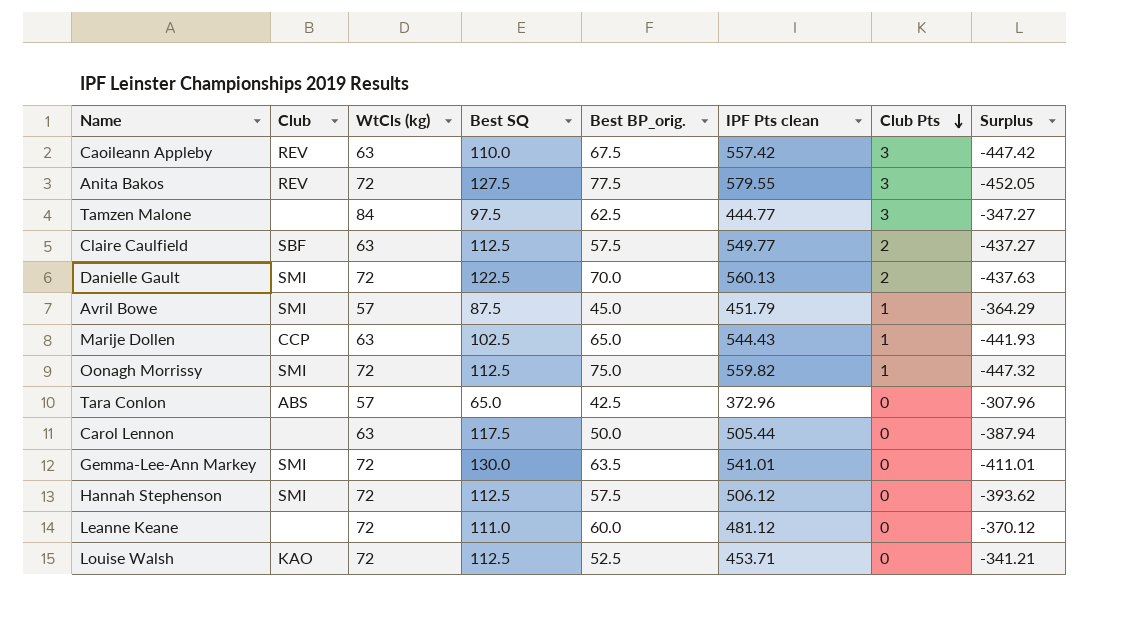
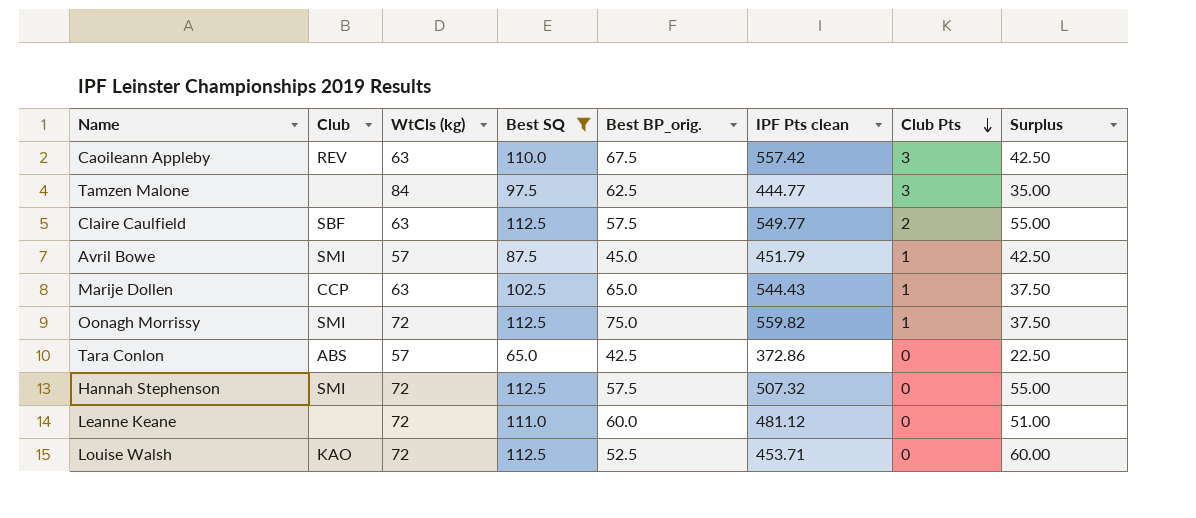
filter: none -> Best SQ <= 112.5
column Surplus | formula: [Best SQ] - [IPF Pts clean] -> [Best SQ] - [Best BP_orig.]
Tara Conlon | IPF Pts clean: 372.96 -> 372.86
Hannah Stephenson | IPF Pts clean: 506.12 -> 507.32

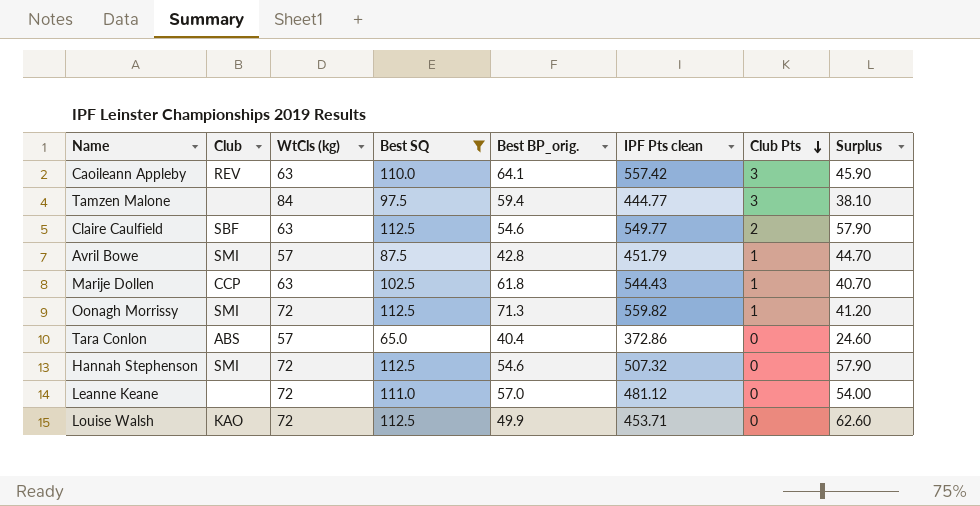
Caoileann Appleby | Best BP_orig.: 67.5 -> 64.1
Caoileann Appleby | Surplus: 42.50 -> 45.90
Tamzen Malone | Best BP_orig.: 62.5 -> 59.4
Tamzen Malone | Surplus: 35.00 -> 38.10
Claire Caulfield | Best BP_orig.: 57.5 -> 54.6
Claire Caulfield | Surplus: 55.00 -> 57.90
Avril Bowe | Best BP_orig.: 45.0 -> 42.8
Avril Bowe | Surplus: 42.50 -> 44.70
Marije Dollen | Best BP_orig.: 65.0 -> 61.8
Marije Dollen | Surplus: 37.50 -> 40.70
Oonagh Morrissy | Best BP_orig.: 75.0 -> 71.3
Oonagh Morrissy | Surplus: 37.50 -> 41.20
Tara Conlon | Best BP_orig.: 42.5 -> 40.4
Tara Conlon | Surplus: 22.50 -> 24.60
Hannah Stephenson | Best BP_orig.: 57.5 -> 54.6
Hannah Stephenson | Surplus: 55.00 -> 57.90
Leanne Keane | Best BP_orig.: 60.0 -> 57.0
Leanne Keane | Surplus: 51.00 -> 54.00
Louise Walsh | Best BP_orig.: 52.5 -> 49.9
Louise Walsh | Surplus: 60.00 -> 62.60

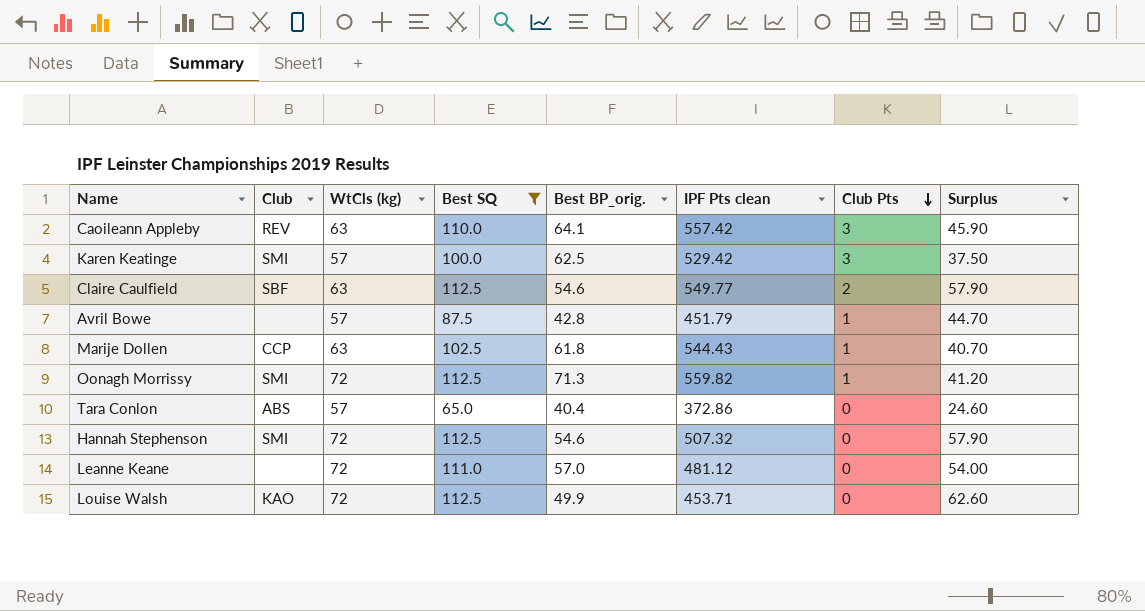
row Tamzen Malone: none | 84 | 97.5 | 59.4 | 444.77 | 3 | 38.10 -> none
row Karen Keatinge: none -> SMI | 57 | 100.0 | 62.5 | 529.42 | 3 | 37.50
Avril Bowe | Club: SMI -> none

